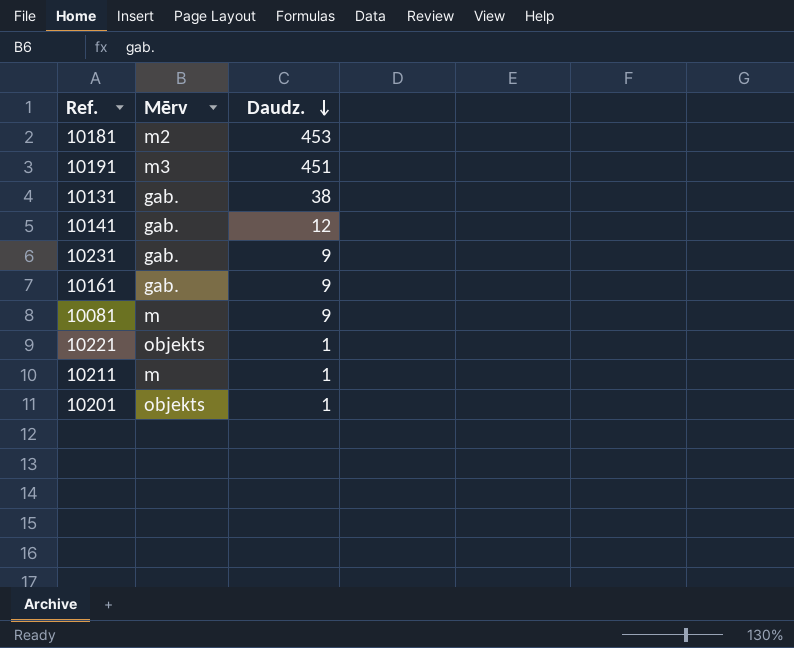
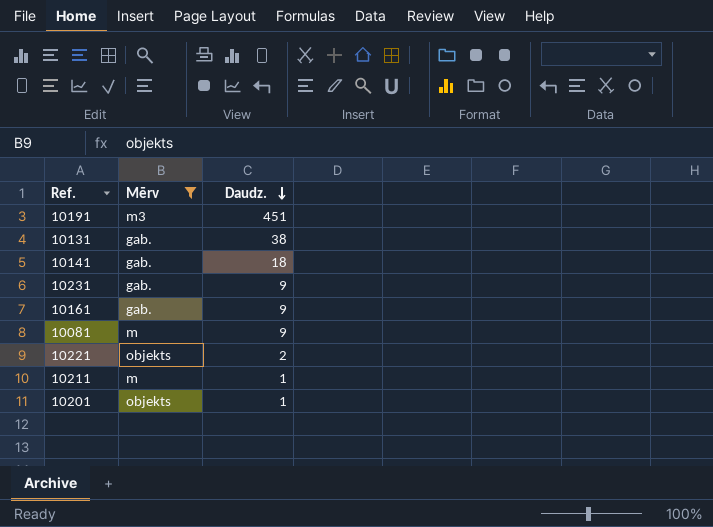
filter: none -> Mērv != m2
10141 | Daudz.: 12 -> 18
10221 | Daudz.: 1 -> 2

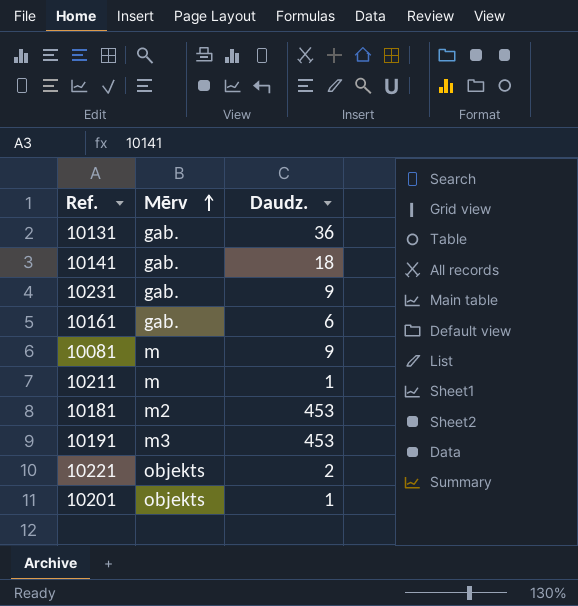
filter: Mērv != m2 -> none
row order: Daudz. descending -> Mērv ascending
10131 | Daudz.: 38 -> 36
10161 | Daudz.: 9 -> 6
10191 | Daudz.: 451 -> 453

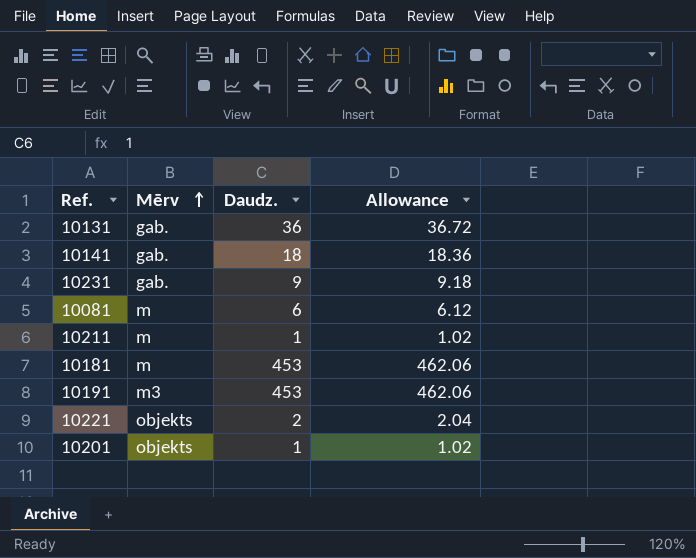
column Allowance | formula: none -> [Daudz.] * 1.02
row 10161: gab. | 6 -> none
10081 | Daudz.: 9 -> 6
10181 | Mērv: m2 -> m

